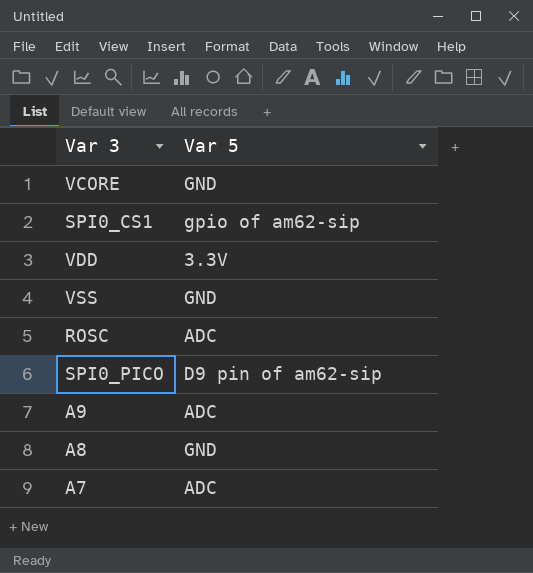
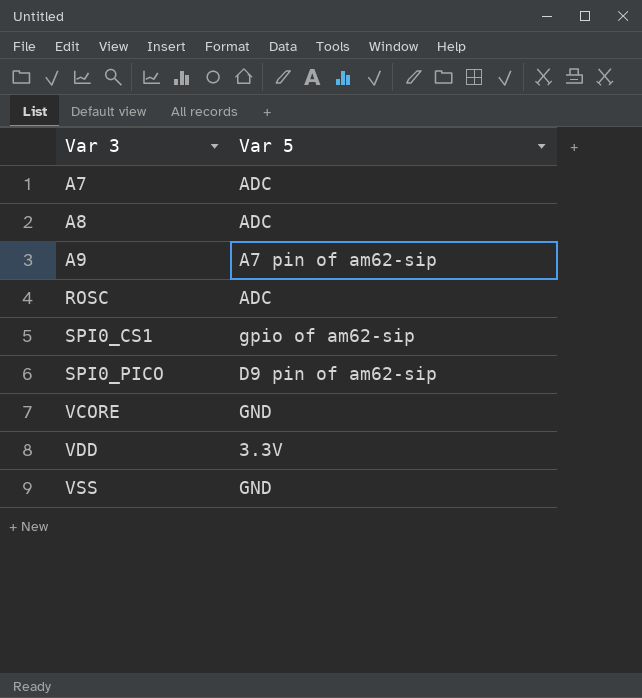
row order: none -> Var 3 ascending
A8 | Var 5: GND -> ADC
A9 | Var 5: ADC -> A7 pin of am62-sip

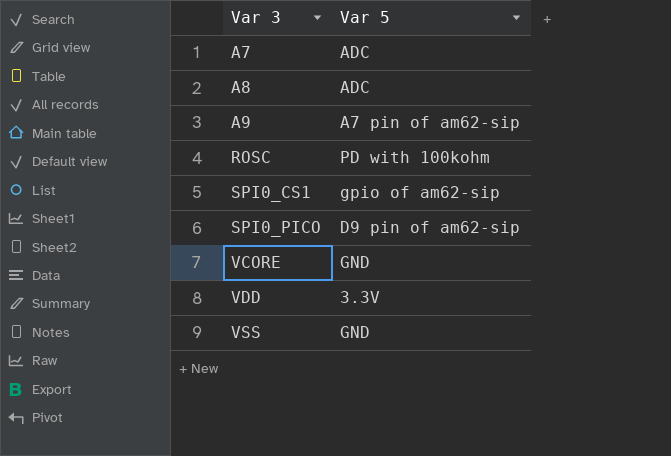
ROSC | Var 5: ADC -> PD with 100kohm

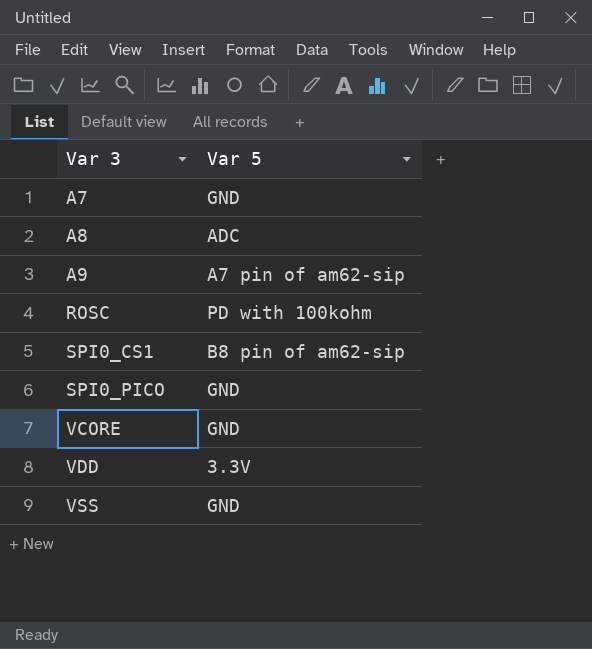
A7 | Var 5: ADC -> GND
SPI0_CS1 | Var 5: gpio of am62-sip -> B8 pin of am62-sip
SPI0_PICO | Var 5: D9 pin of am62-sip -> GND

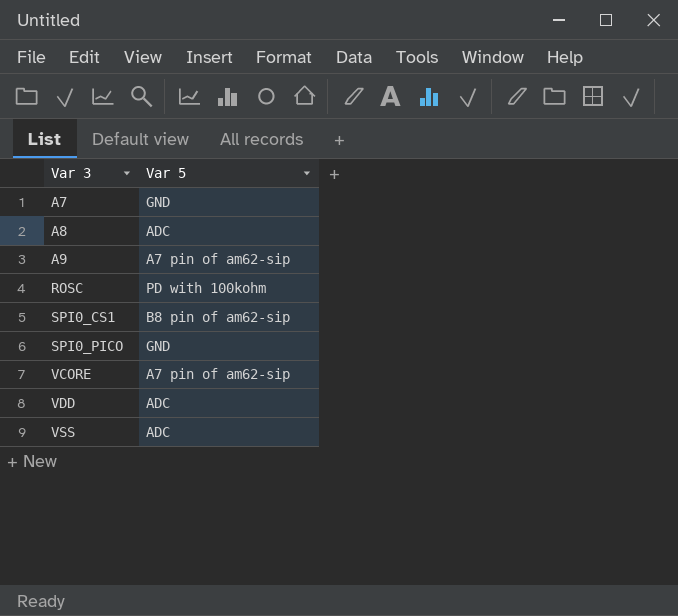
VCORE | Var 5: GND -> A7 pin of am62-sip
VDD | Var 5: 3.3V -> ADC
VSS | Var 5: GND -> ADC

